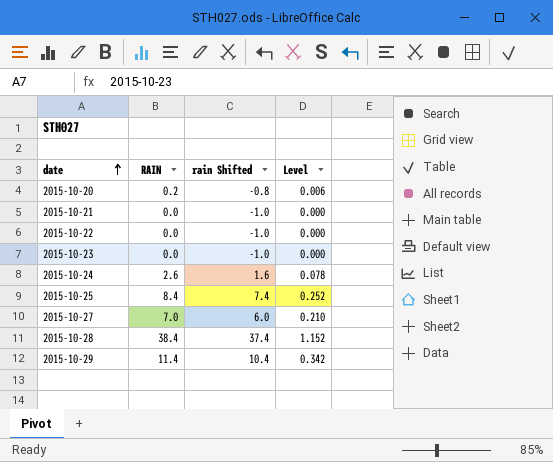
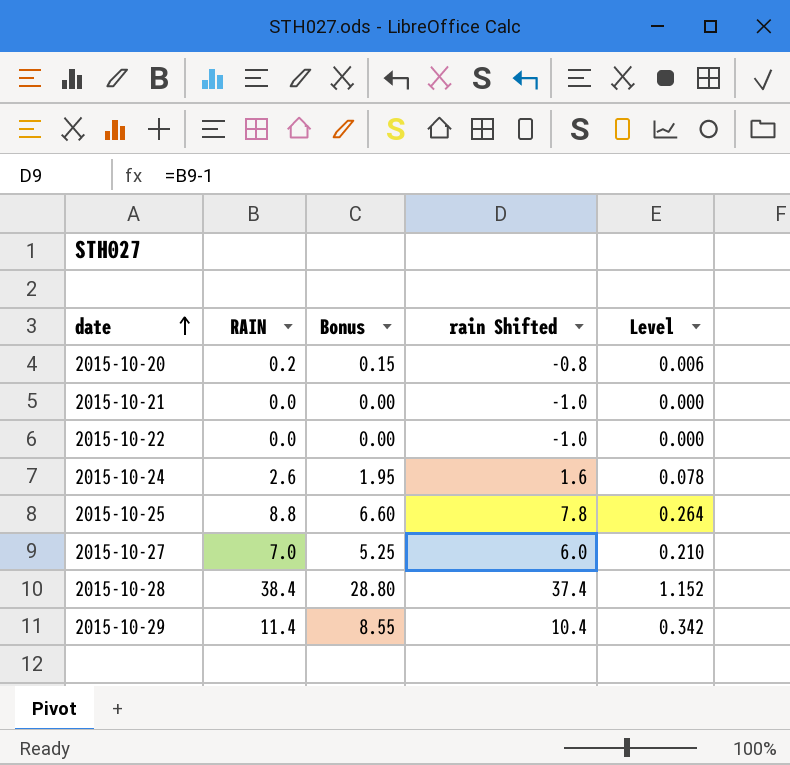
column Bonus | formula: none -> [RAIN] * 0.75
row 2015-10-23: 0.0 | -1.0 | 0.000 -> none
2015-10-25 | RAIN: 8.4 -> 8.8
2015-10-25 | rain Shifted: 7.4 -> 7.8
2015-10-25 | Level: 0.252 -> 0.264

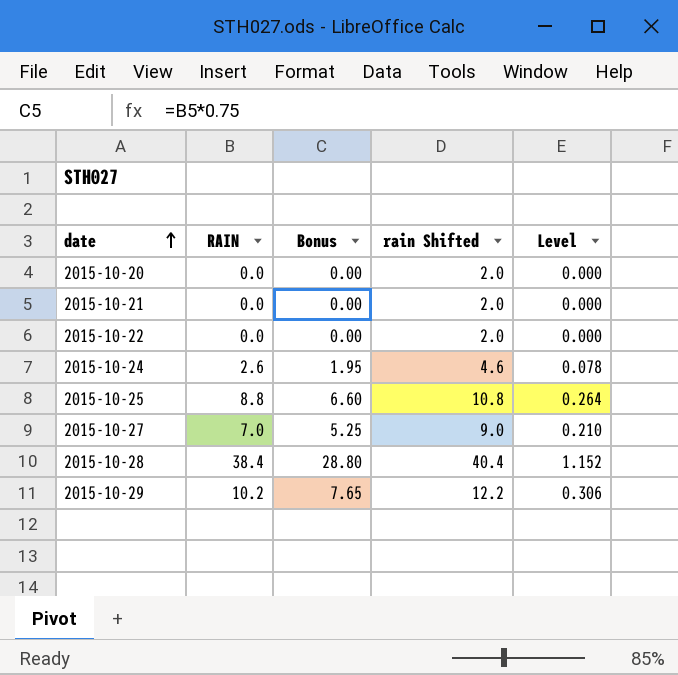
column rain Shifted | formula: [RAIN] - 1 -> [RAIN] + 2
2015-10-20 | RAIN: 0.2 -> 0.0
2015-10-20 | Bonus: 0.15 -> 0.00
2015-10-20 | Level: 0.006 -> 0.000
2015-10-29 | RAIN: 11.4 -> 10.2
2015-10-29 | Bonus: 8.55 -> 7.65
2015-10-29 | Level: 0.342 -> 0.306

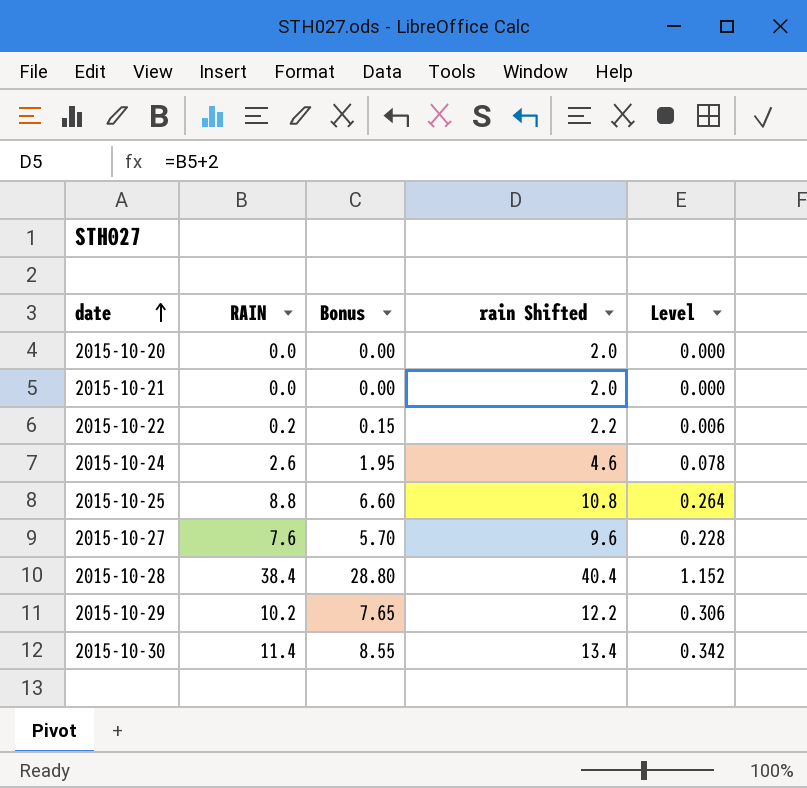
2015-10-22 | RAIN: 0.0 -> 0.2
2015-10-22 | Bonus: 0.00 -> 0.15
2015-10-22 | rain Shifted: 2.0 -> 2.2
2015-10-22 | Level: 0.000 -> 0.006
2015-10-27 | RAIN: 7.0 -> 7.6
2015-10-27 | Bonus: 5.25 -> 5.70
2015-10-27 | rain Shifted: 9.0 -> 9.6
2015-10-27 | Level: 0.210 -> 0.228
row 2015-10-30: none -> 11.4 | 8.55 | 13.4 | 0.342

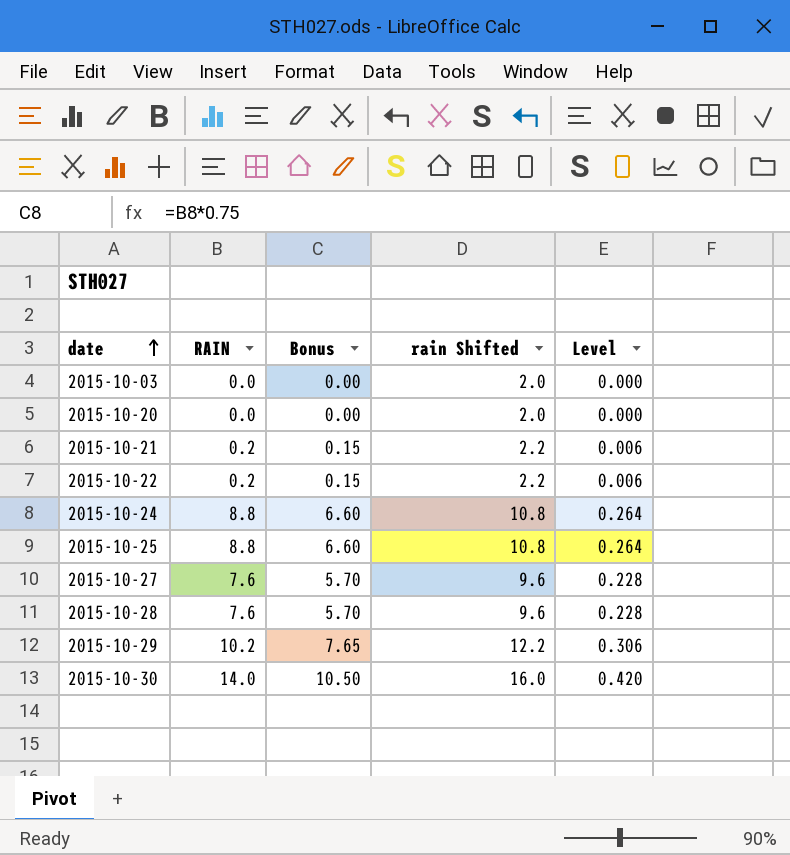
row 2015-10-03: none -> 0.0 | 0.00 | 2.0 | 0.000
2015-10-21 | RAIN: 0.0 -> 0.2
2015-10-21 | Bonus: 0.00 -> 0.15
2015-10-21 | rain Shifted: 2.0 -> 2.2
2015-10-21 | Level: 0.000 -> 0.006
2015-10-24 | RAIN: 2.6 -> 8.8
2015-10-24 | Bonus: 1.95 -> 6.60
2015-10-24 | rain Shifted: 4.6 -> 10.8
2015-10-24 | Level: 0.078 -> 0.264
2015-10-28 | RAIN: 38.4 -> 7.6
2015-10-28 | Bonus: 28.80 -> 5.70
2015-10-28 | rain Shifted: 40.4 -> 9.6
2015-10-28 | Level: 1.152 -> 0.228
2015-10-30 | RAIN: 11.4 -> 14.0
2015-10-30 | Bonus: 8.55 -> 10.50
2015-10-30 | rain Shifted: 13.4 -> 16.0
2015-10-30 | Level: 0.342 -> 0.420

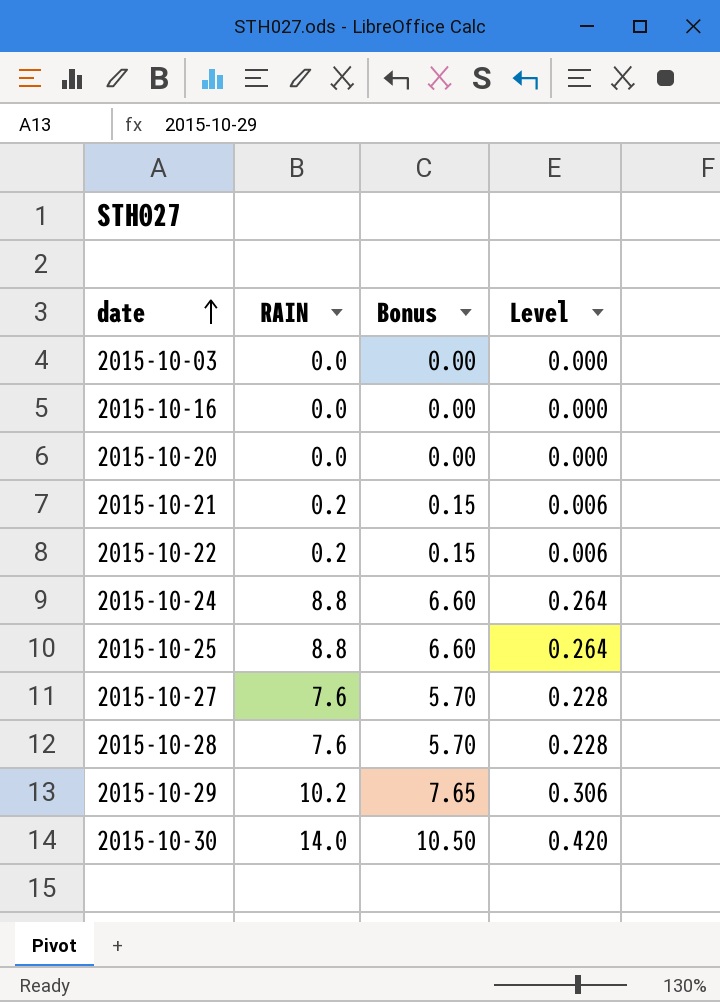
column rain Shifted | formula: [RAIN] + 2 -> none
row 2015-10-16: none -> 0.0 | 0.00 | 0.000

